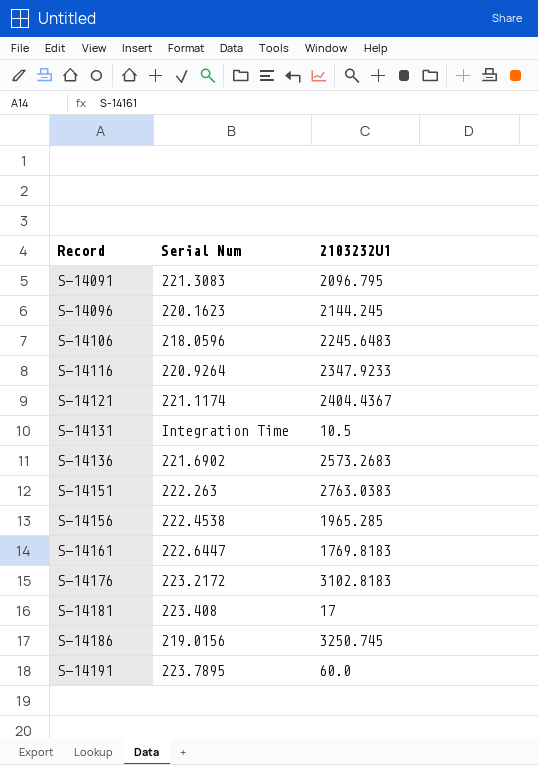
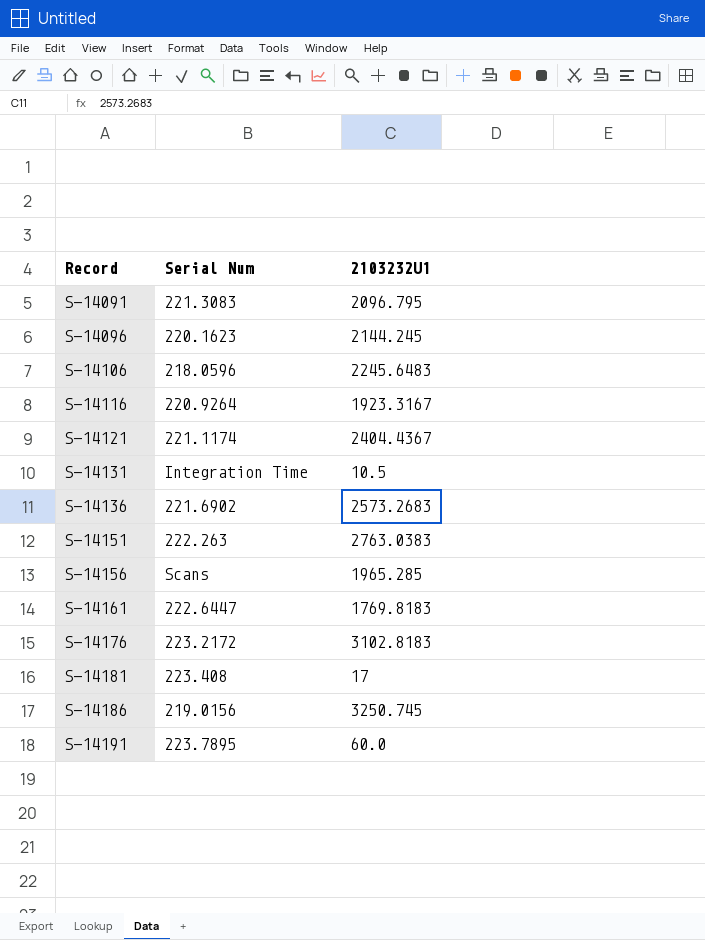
S-14116 | 2103232U1: 2347.9233 -> 1923.3167
S-14156 | Serial Num: 222.4538 -> Scans

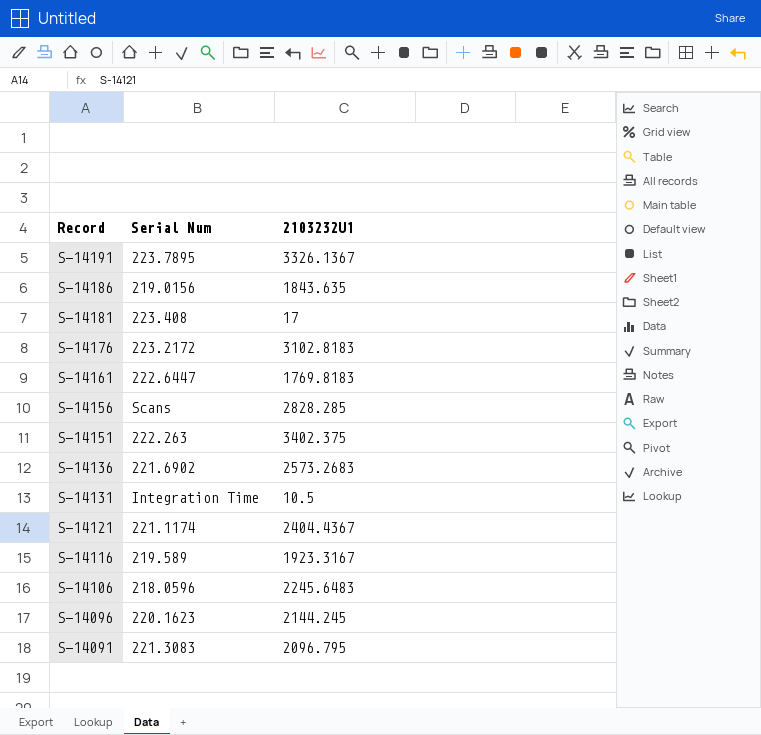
row order: Record ascending -> Record descending
S-14191 | 2103232U1: 60.0 -> 3326.1367
S-14186 | 2103232U1: 3250.745 -> 1843.635
S-14156 | 2103232U1: 1965.285 -> 2828.285
S-14151 | 2103232U1: 2763.0383 -> 3402.375
S-14116 | Serial Num: 220.9264 -> 219.589

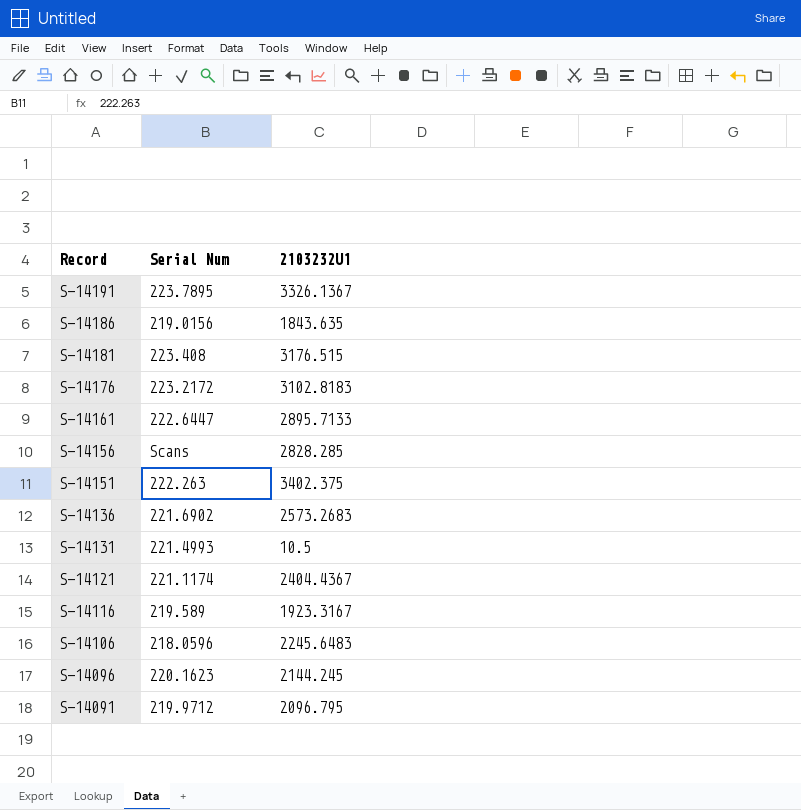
S-14181 | 2103232U1: 17 -> 3176.515
S-14161 | 2103232U1: 1769.8183 -> 2895.7133
S-14131 | Serial Num: Integration Time -> 221.4993
S-14091 | Serial Num: 221.3083 -> 219.9712

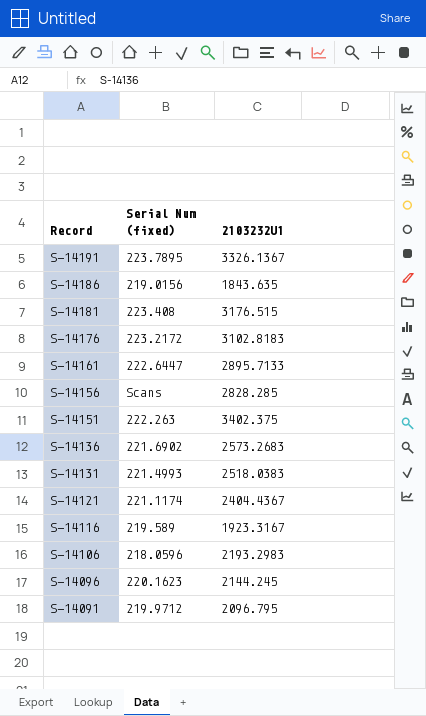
column name: Serial Num -> Serial Num (fixed)
S-14131 | 2103232U1: 10.5 -> 2518.0383
S-14106 | 2103232U1: 2245.6483 -> 2193.2983

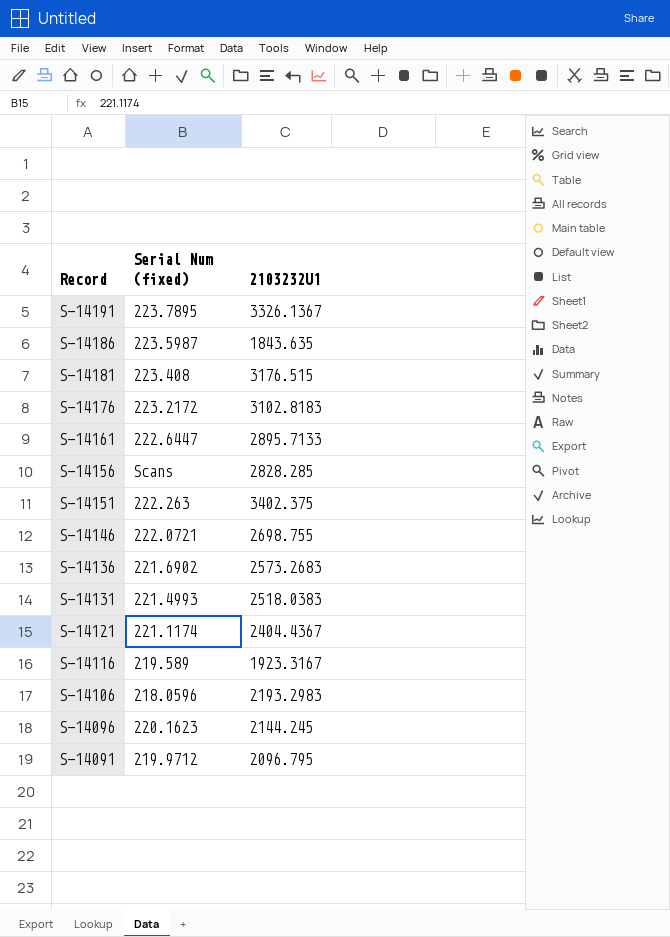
S-14186 | Serial Num (fixed): 219.0156 -> 223.5987
row S-14146: none -> 222.0721 | 2698.755

